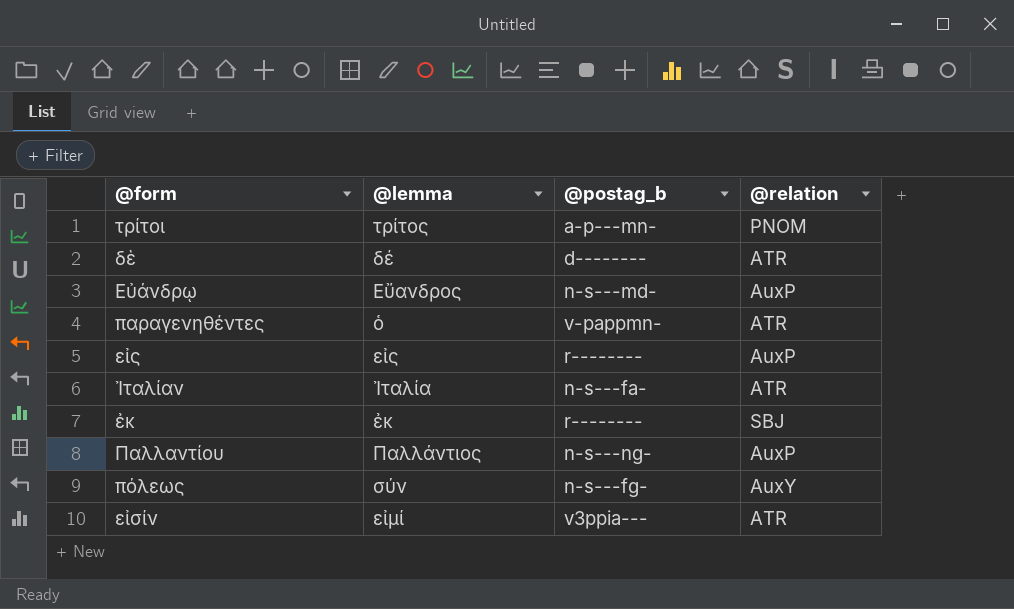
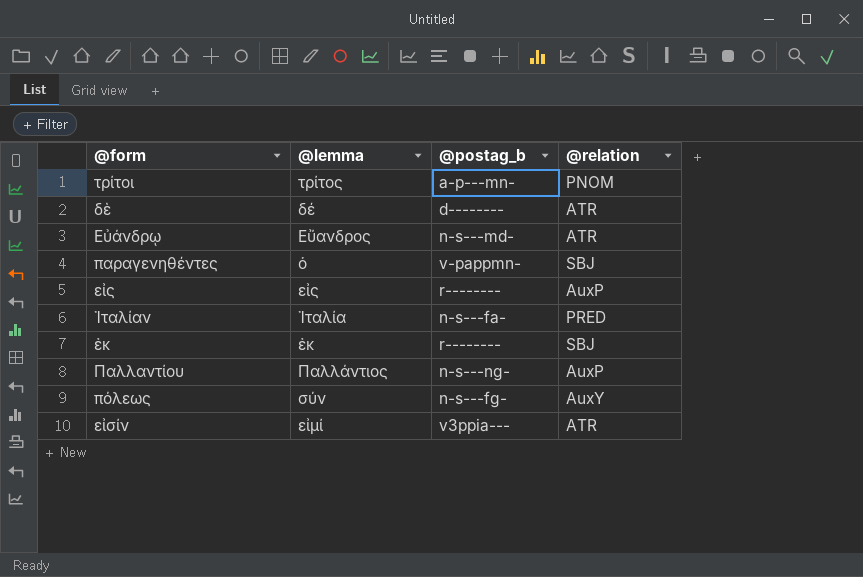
Εὐάνδρῳ | @relation: AuxP -> ATR
παραγενηθέντες | @relation: ATR -> SBJ
Ἰταλίαν | @relation: ATR -> PRED

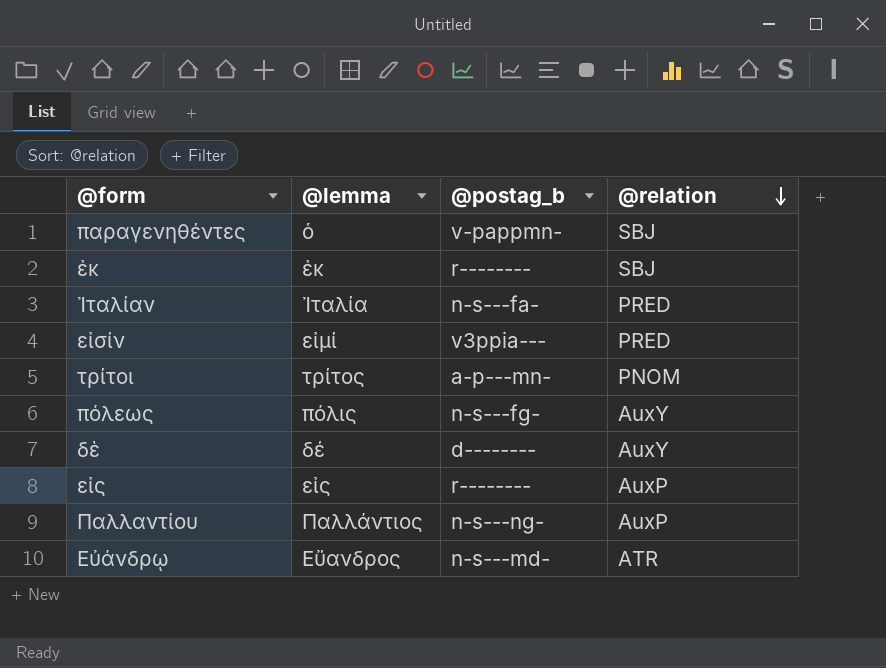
row order: none -> @relation descending
εἰσίν | @relation: ATR -> PRED
πόλεως | @lemma: σύν -> πόλις
δὲ | @relation: ATR -> AuxY

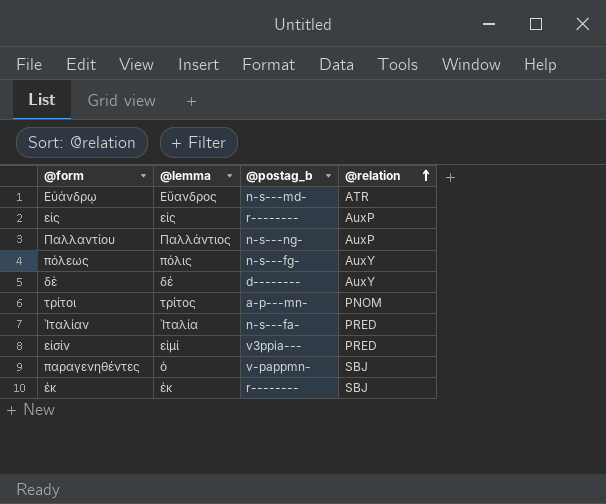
row order: @relation descending -> @relation ascending

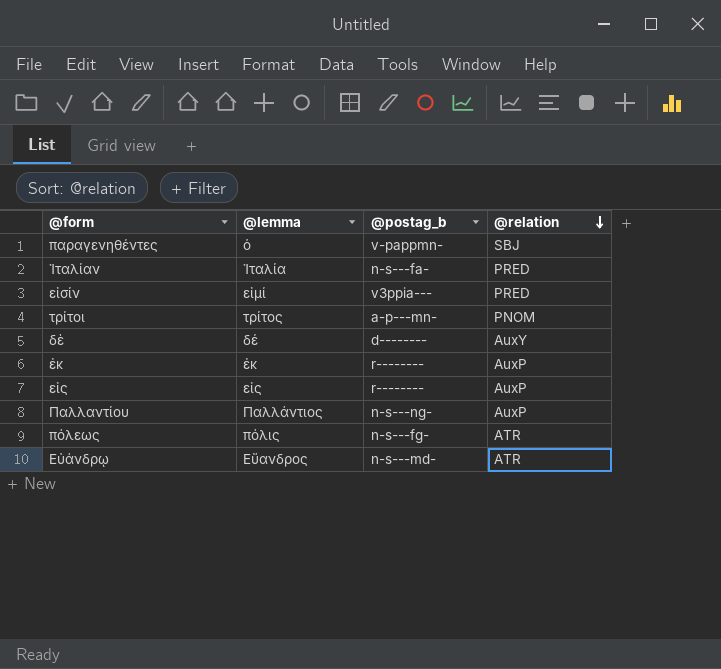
row order: @relation ascending -> @relation descending
ἐκ | @relation: SBJ -> AuxP
πόλεως | @relation: AuxY -> ATR

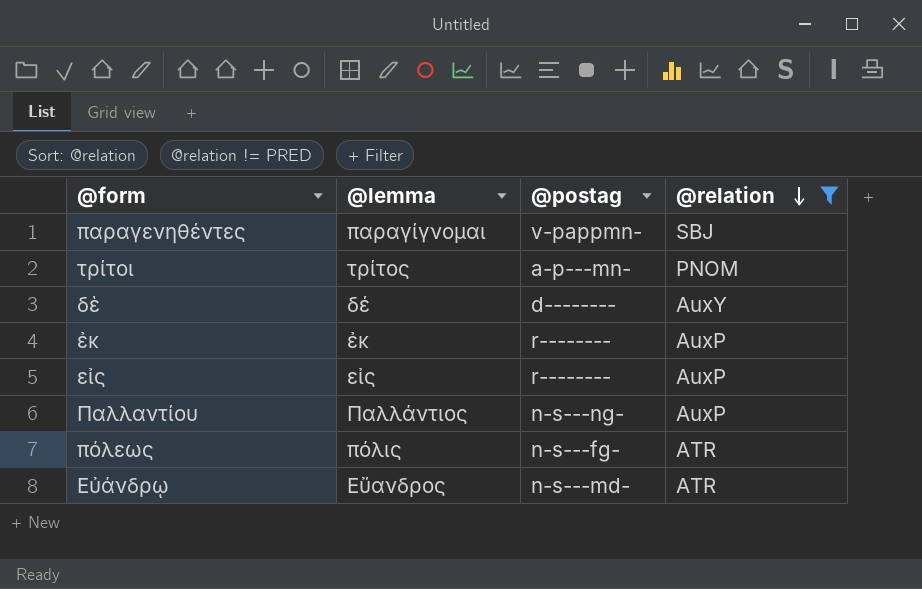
filter: none -> @relation != PRED
column name: @postag_b -> @postag
παραγενηθέντες | @lemma: ὁ -> παραγίγνομαι

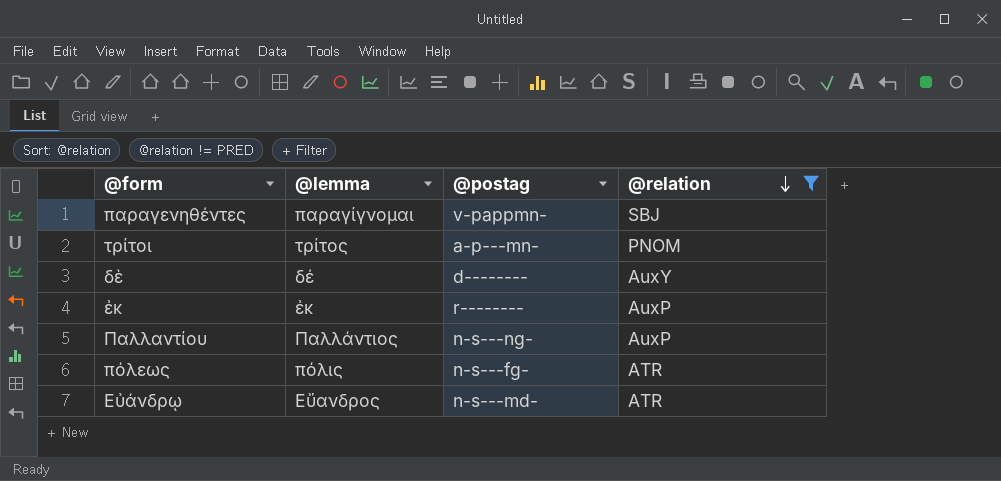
row εἰς: εἰς | r-------- | AuxP -> none

